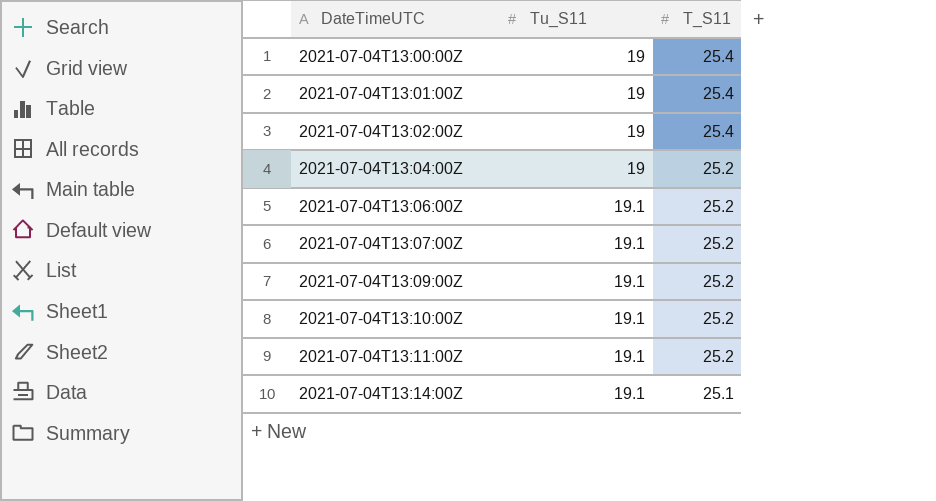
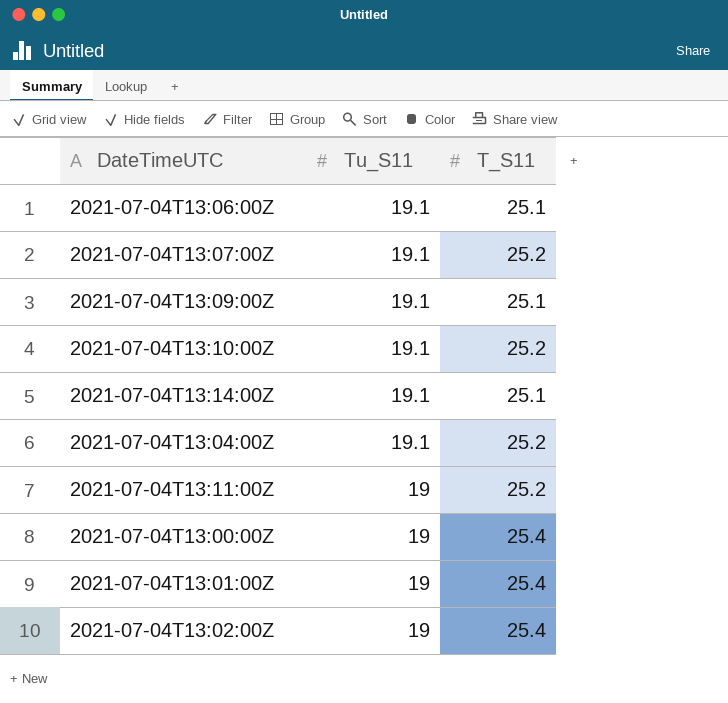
row order: DateTimeUTC ascending -> Tu_S11 descending
2021-07-04T13:06:00Z | T_S11: 25.2 -> 25.1
2021-07-04T13:09:00Z | T_S11: 25.2 -> 25.1
2021-07-04T13:04:00Z | Tu_S11: 19 -> 19.1
2021-07-04T13:11:00Z | Tu_S11: 19.1 -> 19

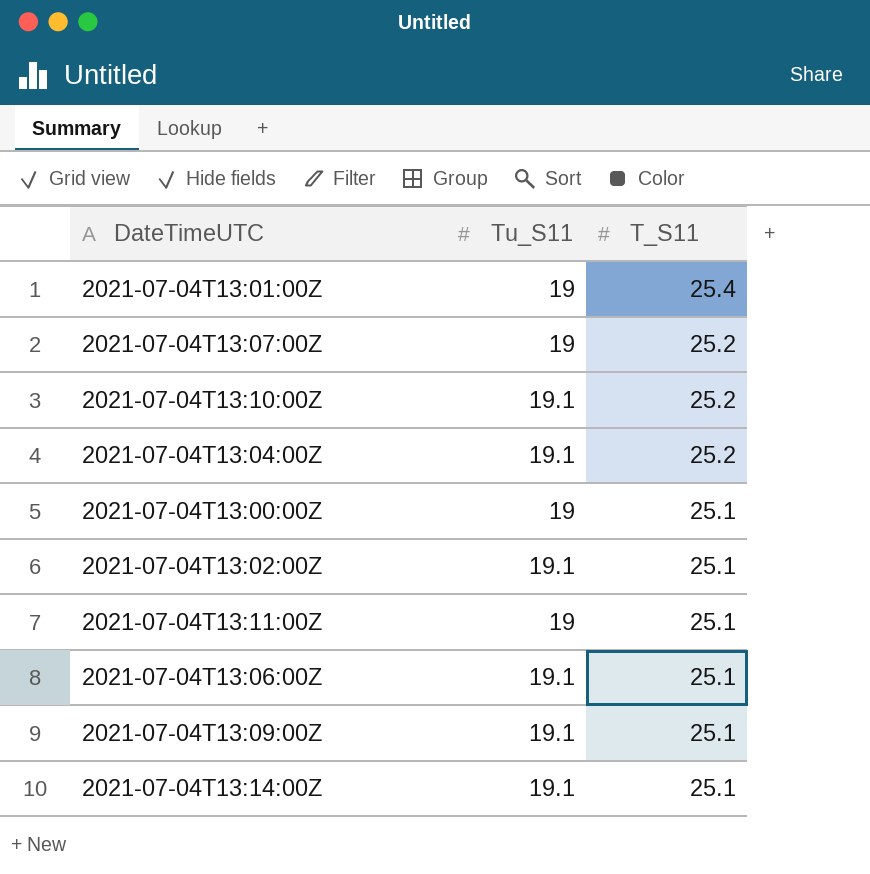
row order: Tu_S11 descending -> T_S11 descending
2021-07-04T13:07:00Z | Tu_S11: 19.1 -> 19
2021-07-04T13:00:00Z | T_S11: 25.4 -> 25.1
2021-07-04T13:02:00Z | Tu_S11: 19 -> 19.1
2021-07-04T13:02:00Z | T_S11: 25.4 -> 25.1
2021-07-04T13:11:00Z | T_S11: 25.2 -> 25.1

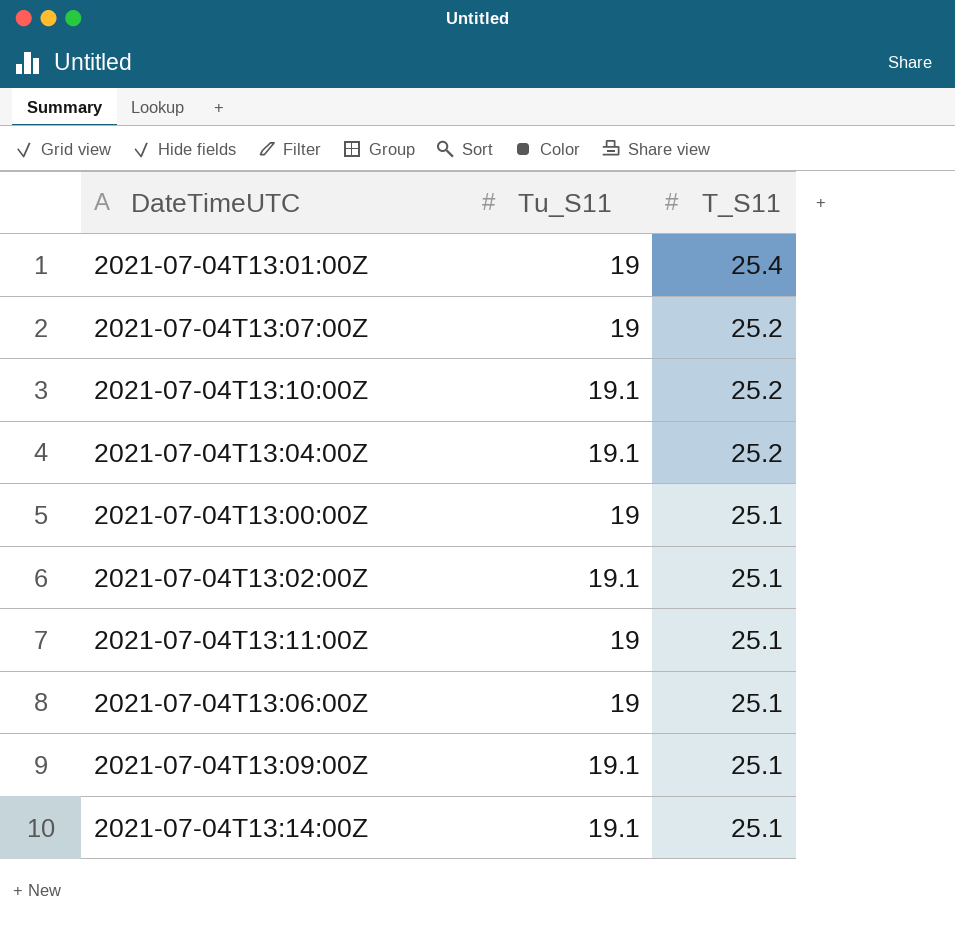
2021-07-04T13:06:00Z | Tu_S11: 19.1 -> 19

